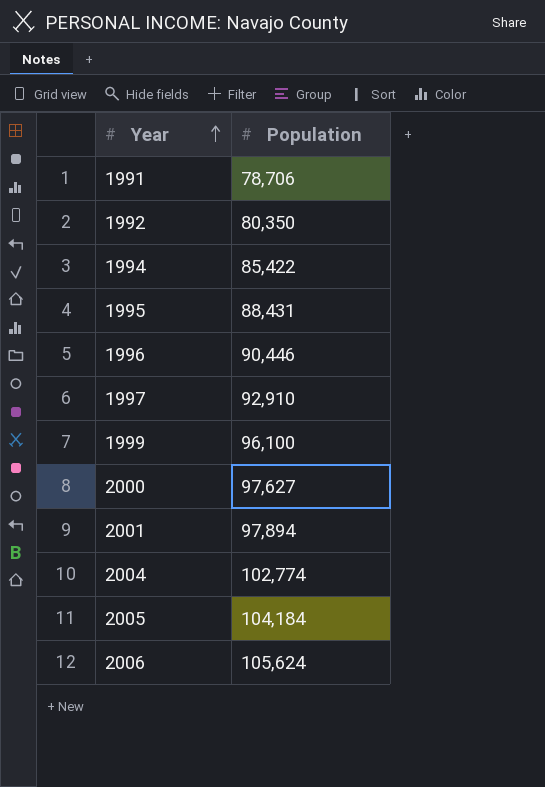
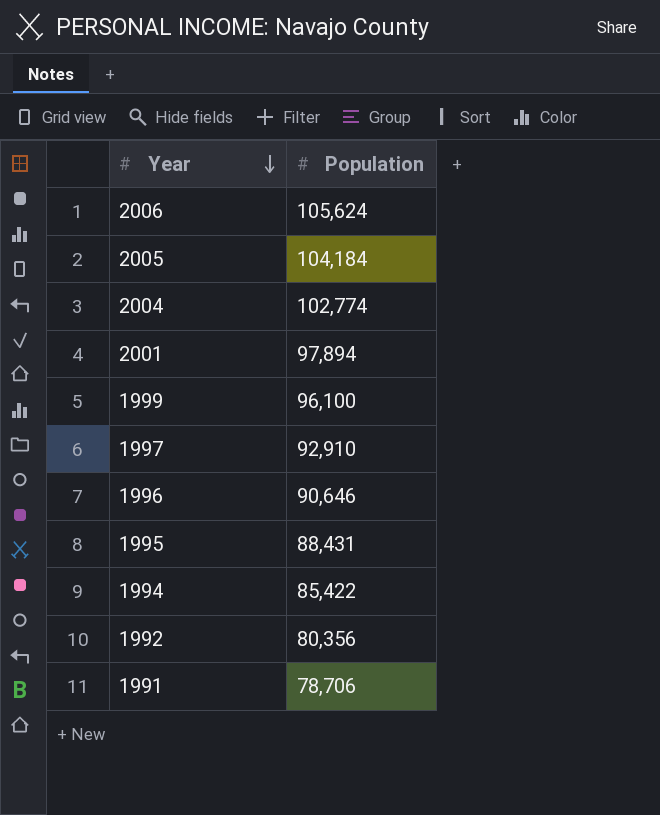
row order: Year ascending -> Year descending
row 2000: 97,627 -> none
1996 | Population: 90,446 -> 90,646
1992 | Population: 80,350 -> 80,356

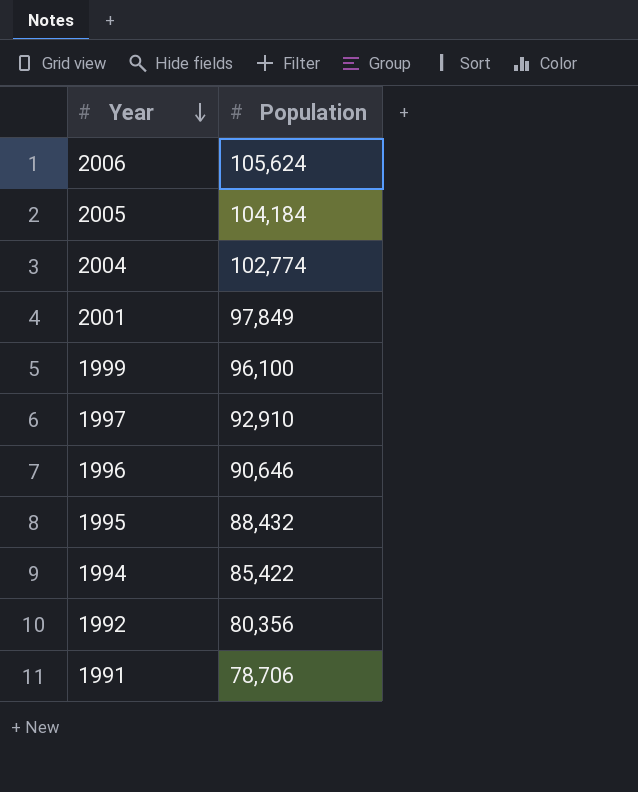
2001 | Population: 97,894 -> 97,849
1995 | Population: 88,431 -> 88,432

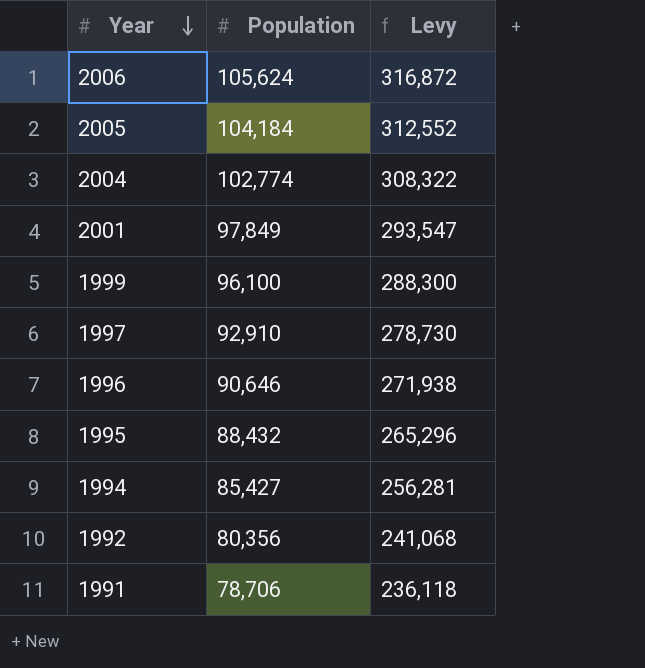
column Levy | formula: none -> [Population] * 3
1994 | Population: 85,422 -> 85,427

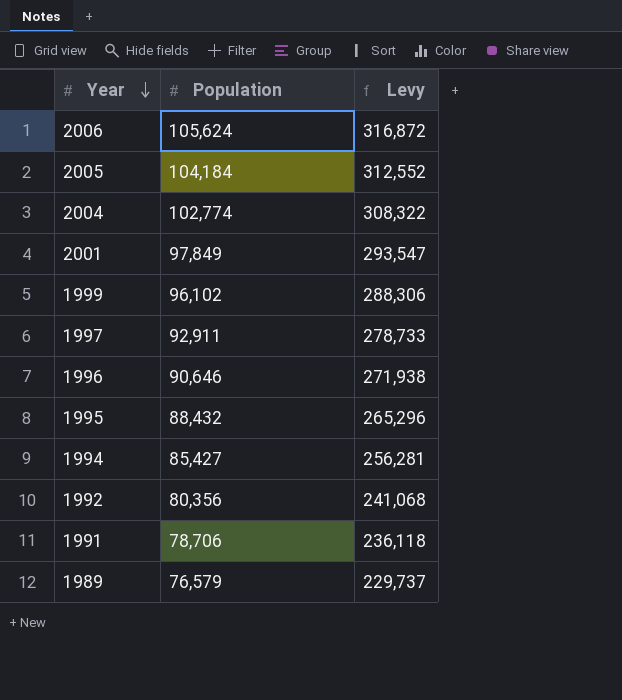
1999 | Population: 96,100 -> 96,102
1999 | Levy: 288,300 -> 288,306
1997 | Population: 92,910 -> 92,911
1997 | Levy: 278,730 -> 278,733
row 1989: none -> 76,579 | 229,737

